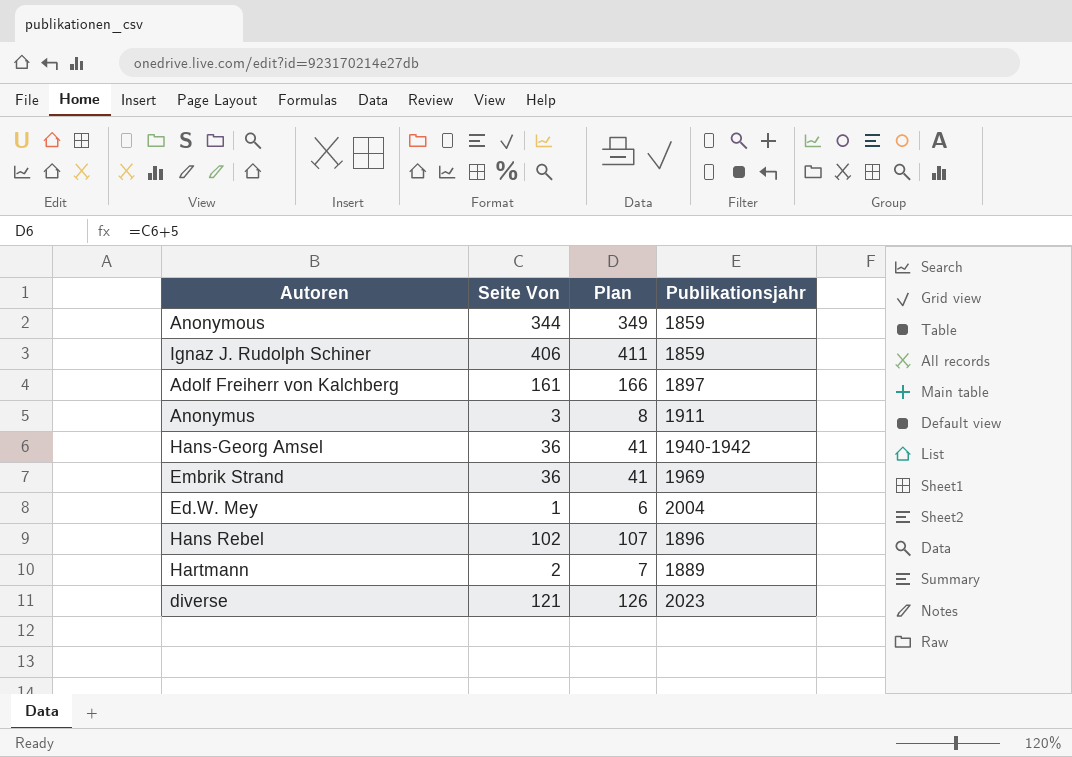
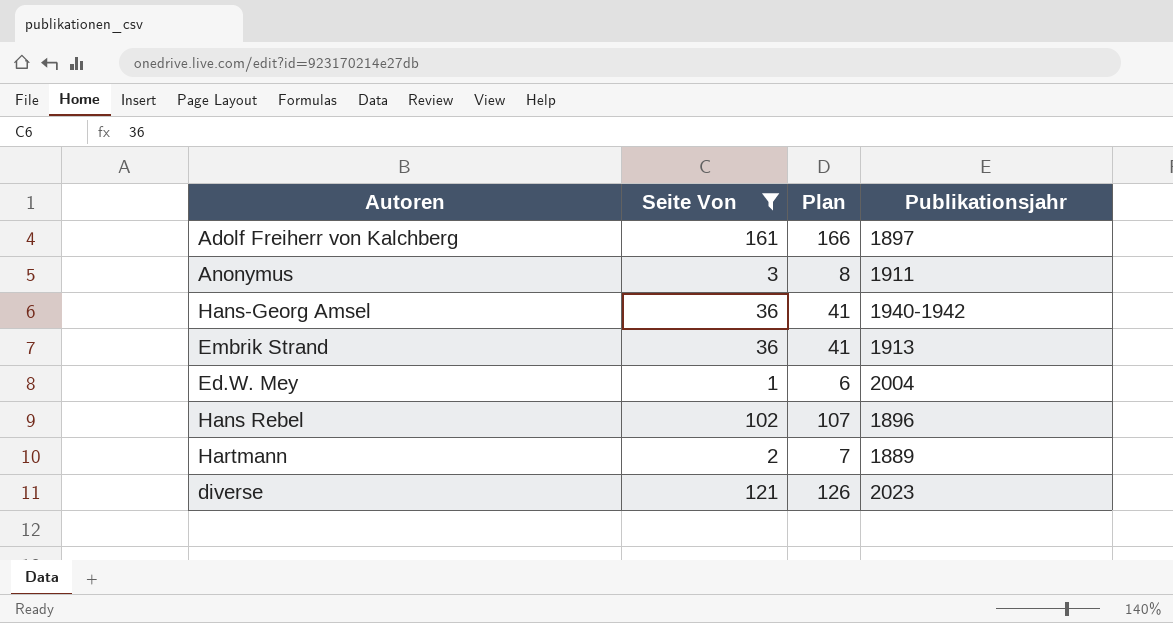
filter: none -> Seite Von <= 161
Embrik Strand | Publikationsjahr: 1969 -> 1913

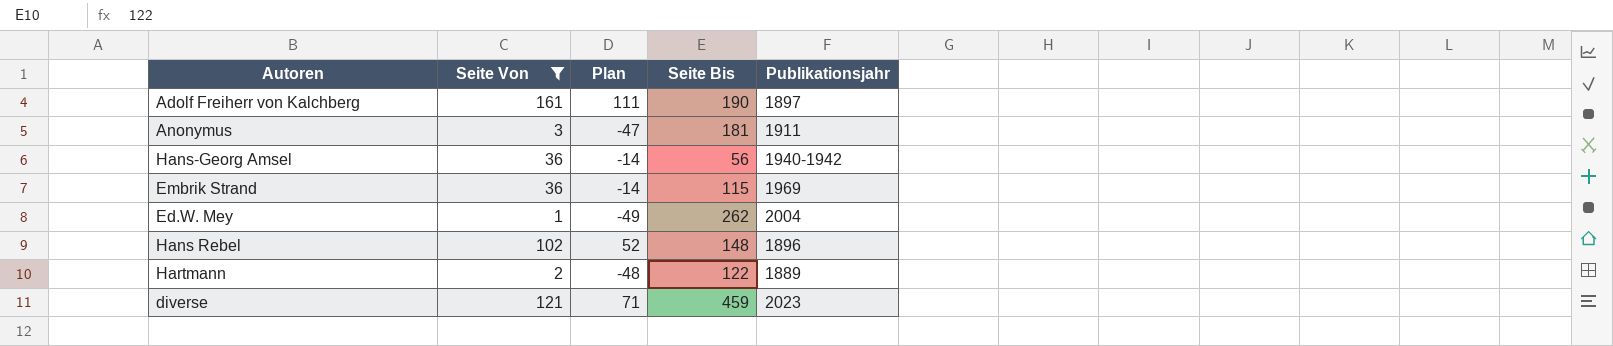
column Plan | formula: [Seite Von] + 5 -> [Seite Von] - 50
column Seite Bis | position: none -> 4
Embrik Strand | Publikationsjahr: 1913 -> 1969

